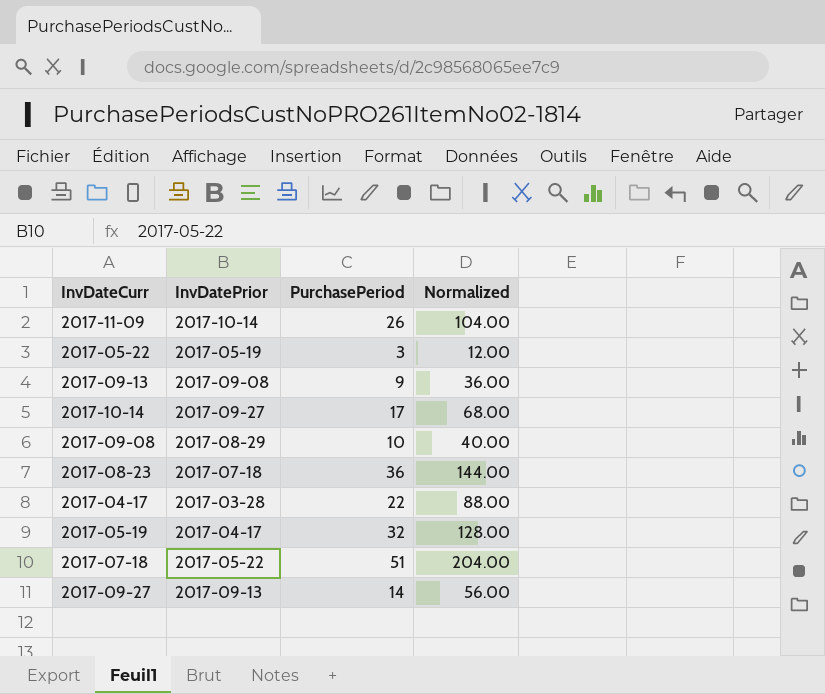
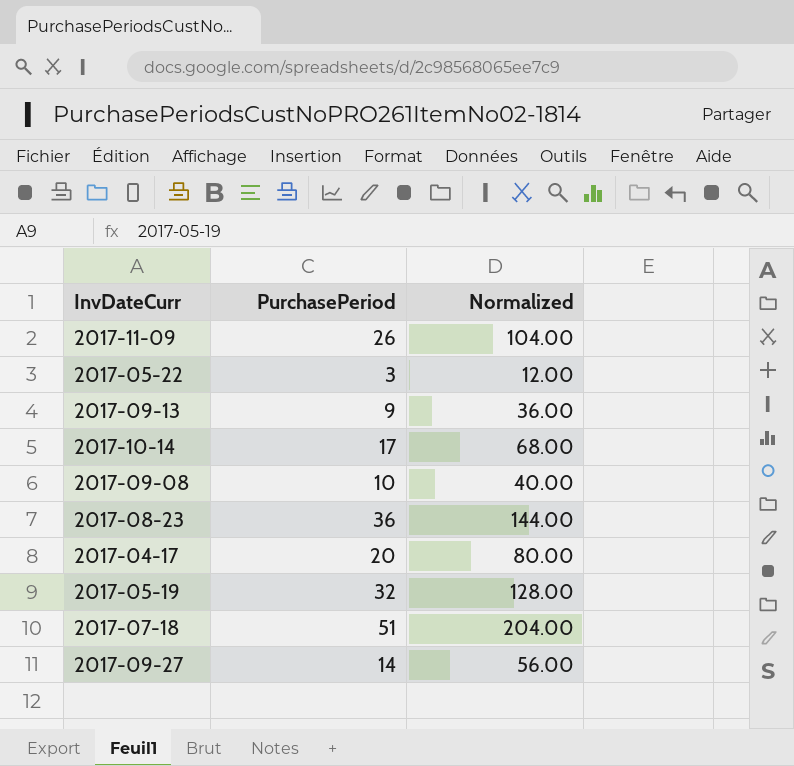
column InvDatePrior | position: 2 -> none
2017-04-17 | PurchasePeriod: 22 -> 20
2017-04-17 | Normalized: 88.00 -> 80.00

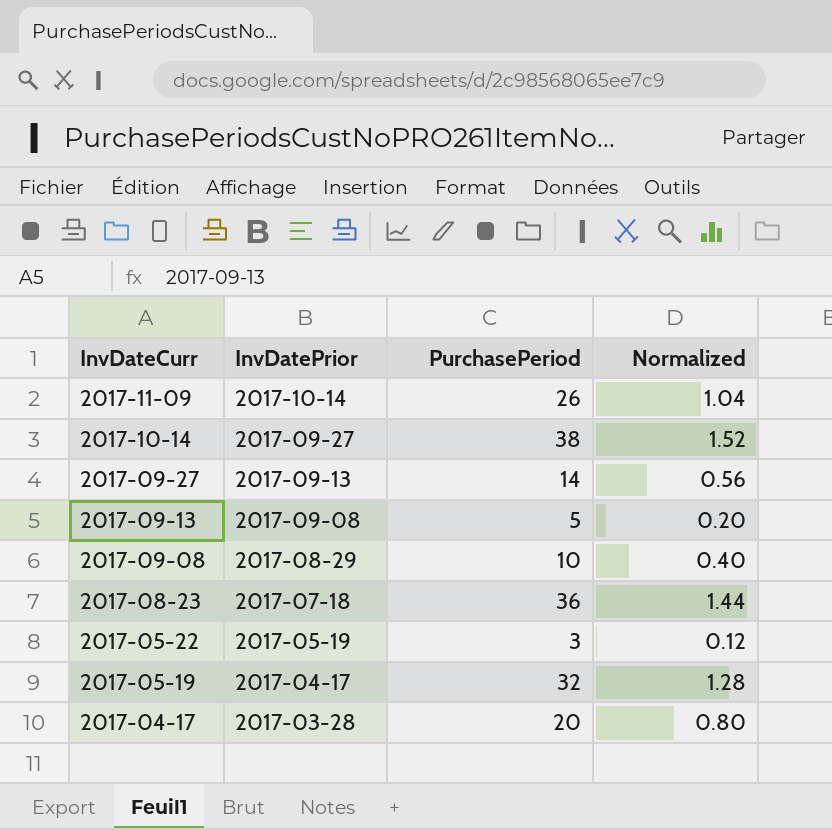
row order: none -> InvDateCurr descending
column InvDatePrior | position: none -> 2
column Normalized | formula: [PurchasePeriod] * 4 -> [PurchasePeriod] * 0.04
row 2017-07-18: 51 | 204.00 -> none
2017-10-14 | PurchasePeriod: 17 -> 38
2017-09-13 | PurchasePeriod: 9 -> 5

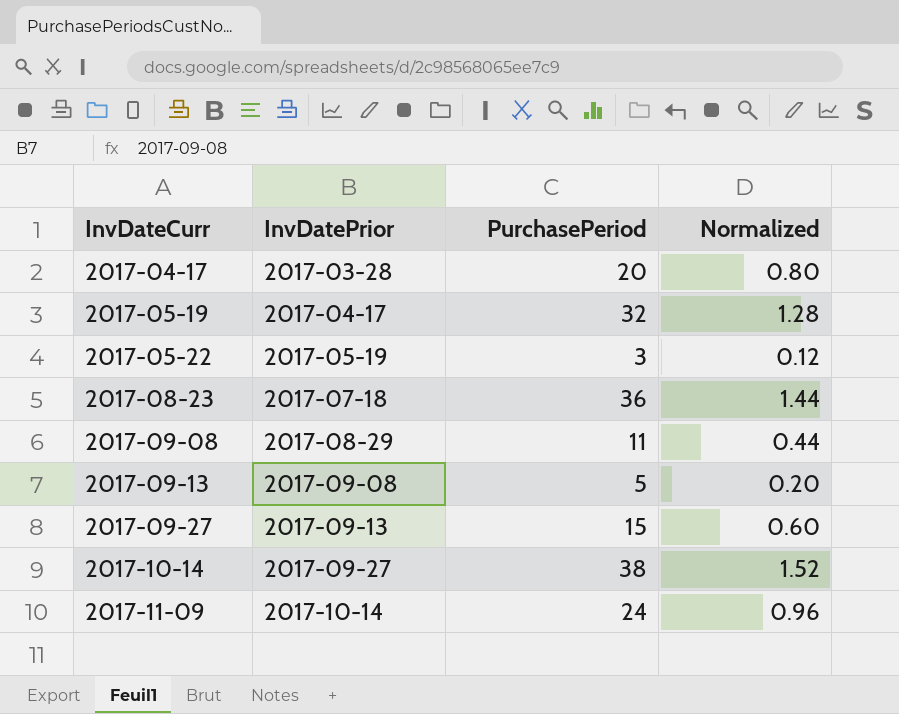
row order: InvDateCurr descending -> InvDateCurr ascending
2017-09-08 | PurchasePeriod: 10 -> 11
2017-09-08 | Normalized: 0.40 -> 0.44
2017-09-27 | PurchasePeriod: 14 -> 15
2017-09-27 | Normalized: 0.56 -> 0.60
2017-11-09 | PurchasePeriod: 26 -> 24
2017-11-09 | Normalized: 1.04 -> 0.96

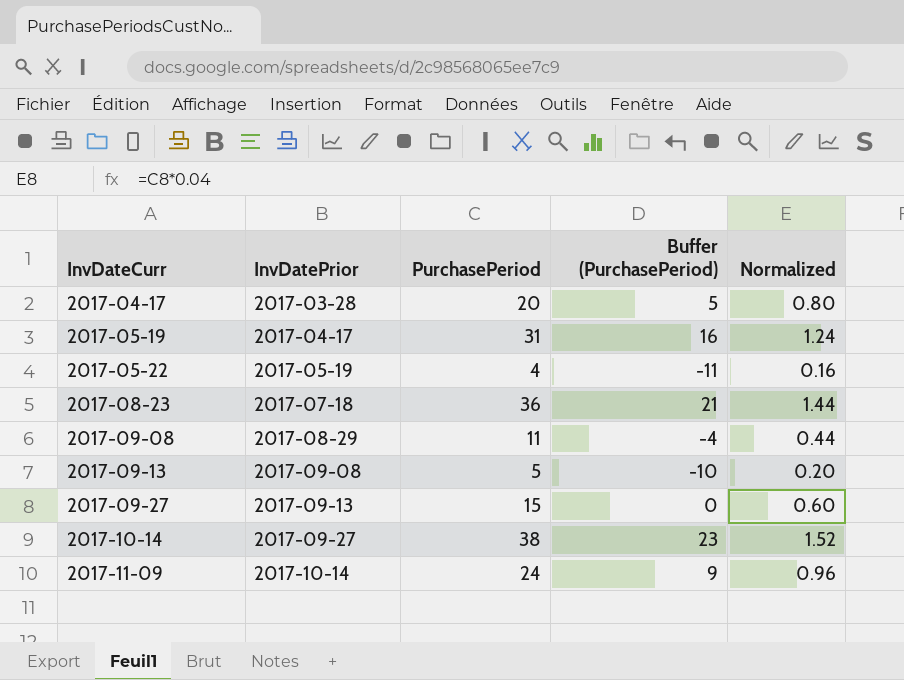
column Buffer (PurchasePeriod) | formula: none -> [PurchasePeriod] - 15
2017-05-19 | PurchasePeriod: 32 -> 31
2017-05-19 | Normalized: 1.28 -> 1.24
2017-05-22 | PurchasePeriod: 3 -> 4
2017-05-22 | Normalized: 0.12 -> 0.16

